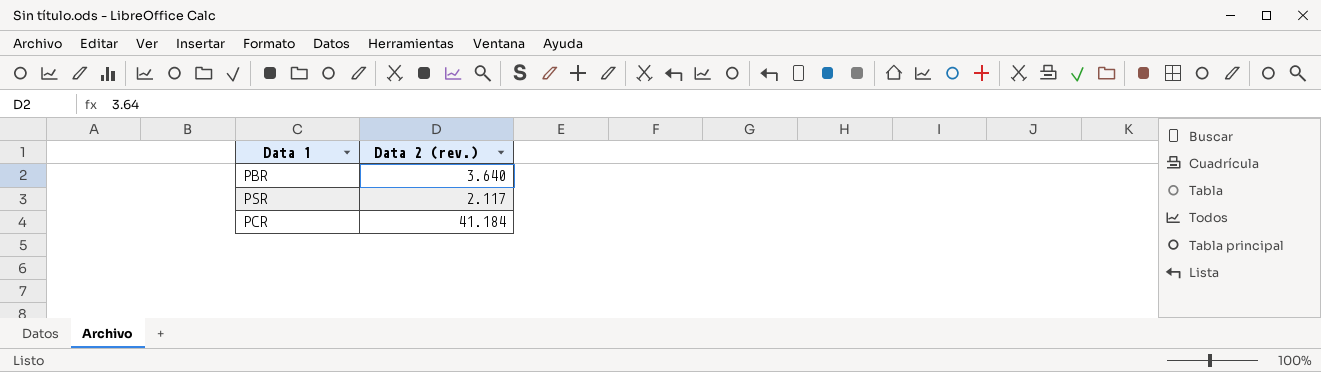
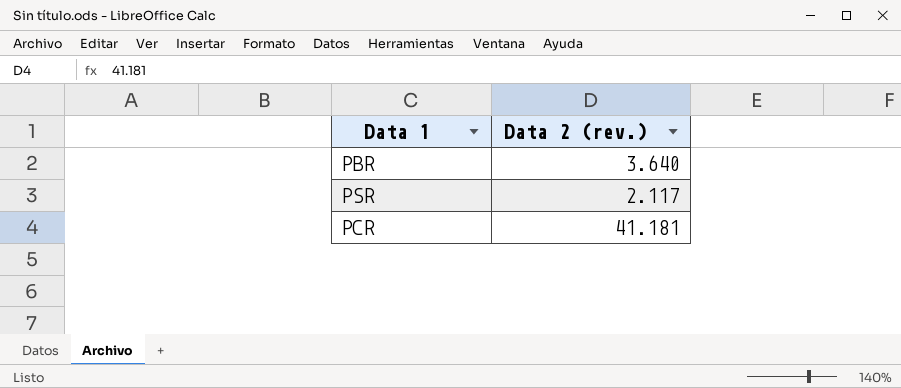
PCR | Data 2 (rev.): 41.184 -> 41.181

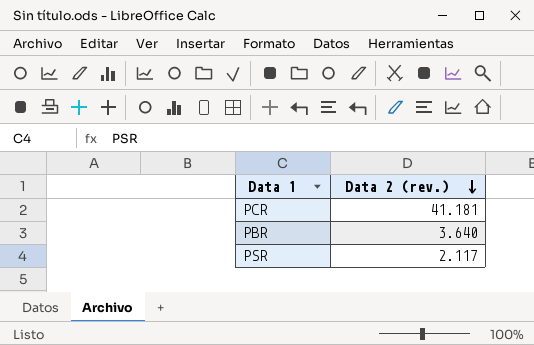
row order: none -> Data 2 (rev.) descending

